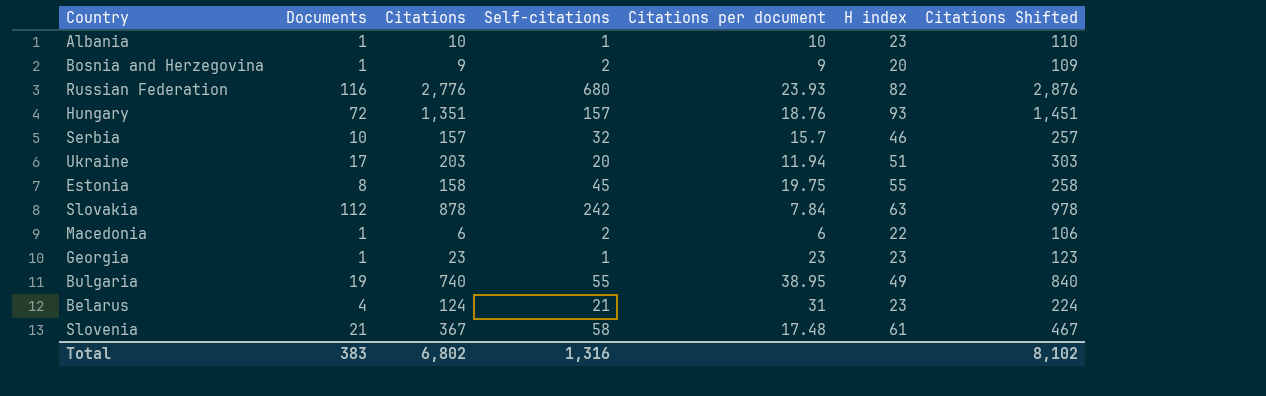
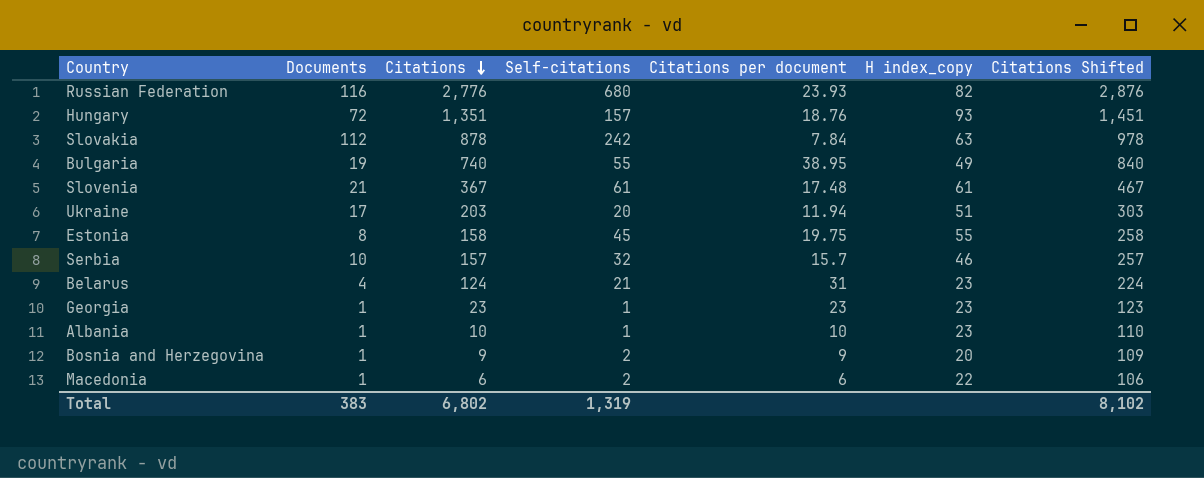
row order: none -> Citations descending
column name: H index -> H index_copy
Slovenia | Self-citations: 58 -> 61
Total | Self-citations: 1,316 -> 1,319

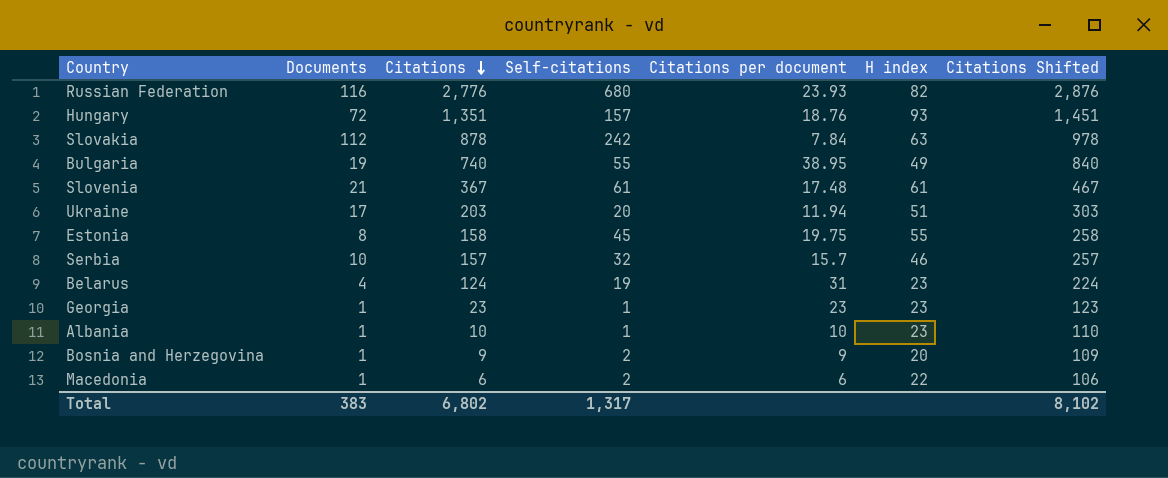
column name: H index_copy -> H index
Belarus | Self-citations: 21 -> 19
Total | Self-citations: 1,319 -> 1,317

